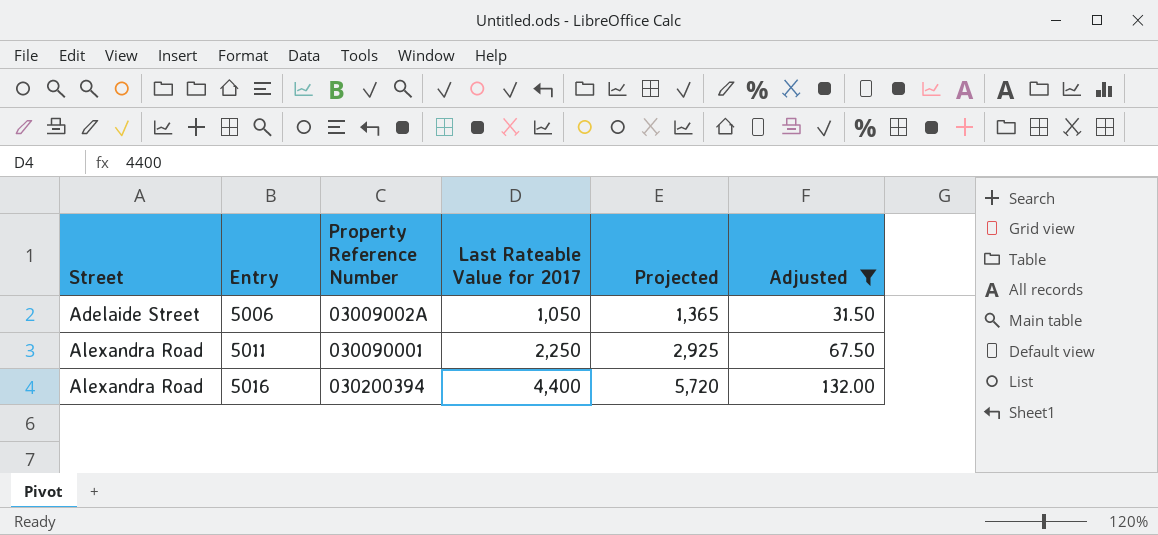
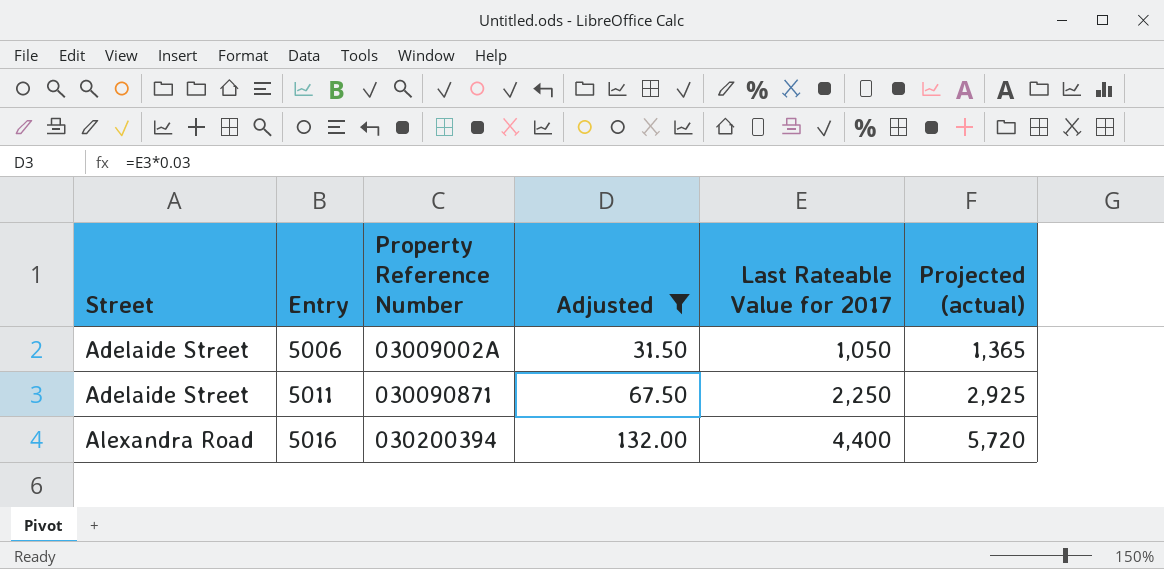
column Adjusted | position: 6 -> 4
column name: Projected -> Projected (actual)
5011 | Street: Alexandra Road -> Adelaide Street
5011 | Property Reference Number: 030090001 -> 030090871

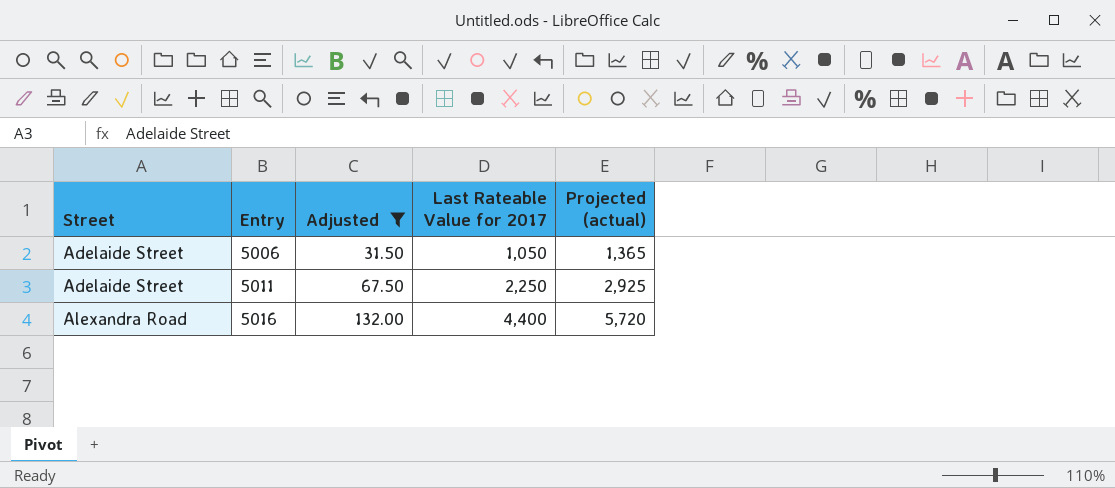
column Property Reference Number | position: 3 -> none

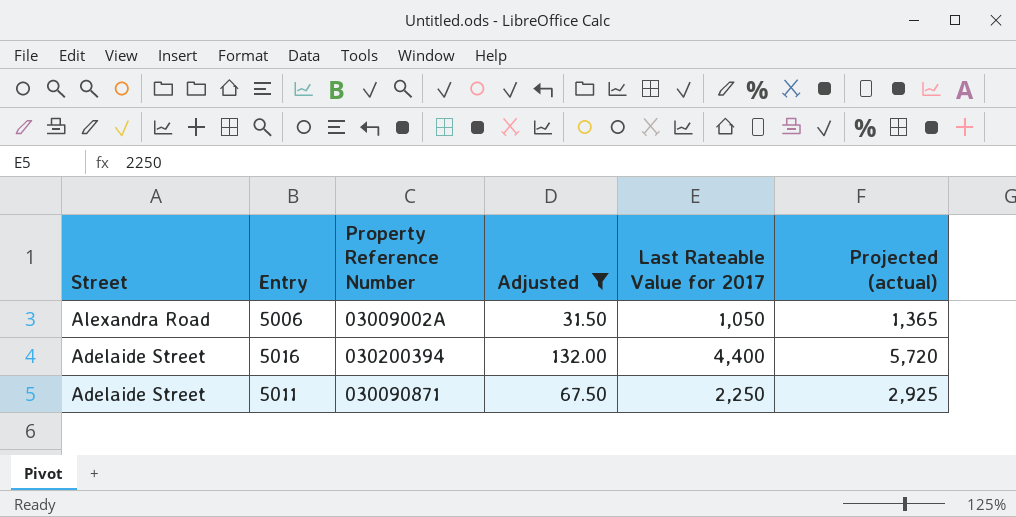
row order: Street ascending -> Street descending
column Property Reference Number | position: none -> 3
5006 | Street: Adelaide Street -> Alexandra Road
5016 | Street: Alexandra Road -> Adelaide Street

